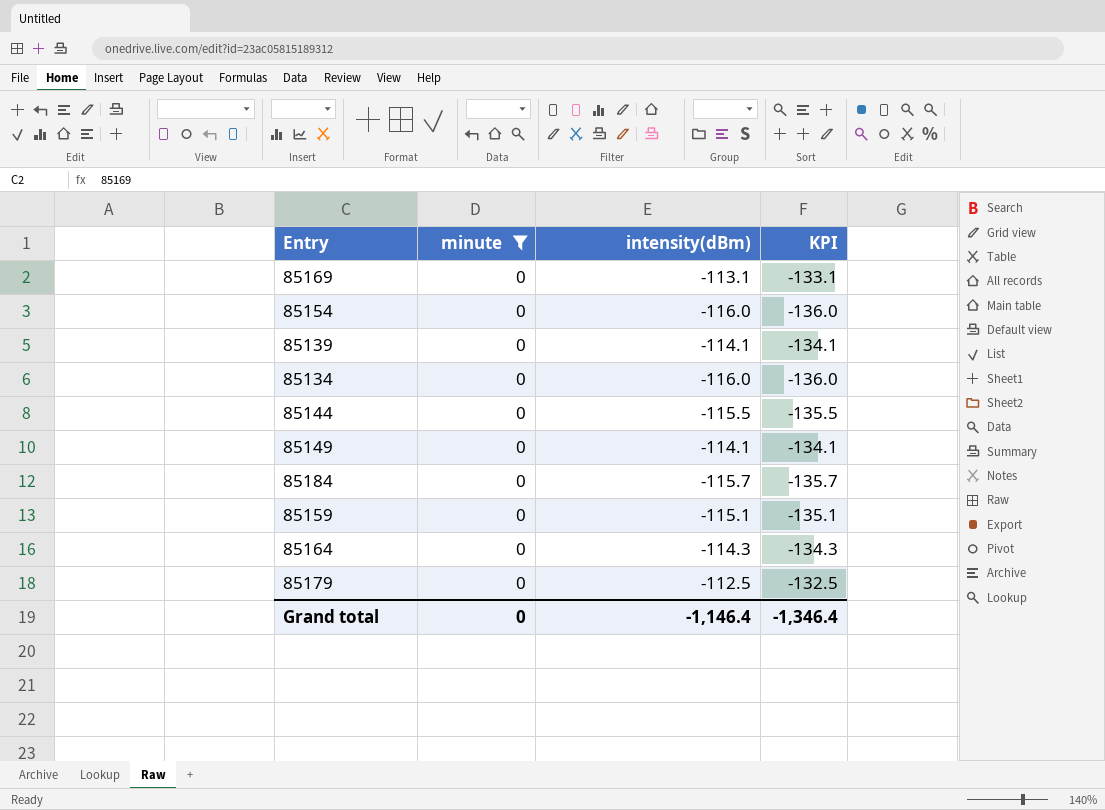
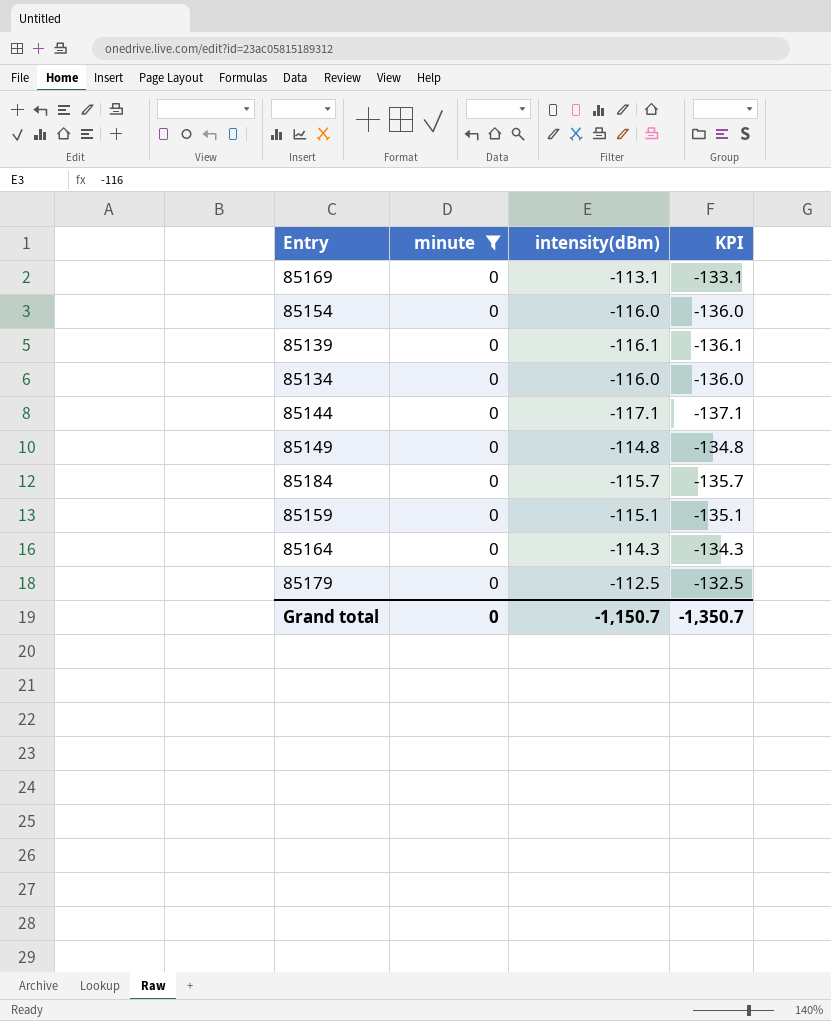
85139 | intensity(dBm): -114.1 -> -116.1
85139 | KPI: -134.1 -> -136.1
85144 | intensity(dBm): -115.5 -> -117.1
85144 | KPI: -135.5 -> -137.1
85149 | intensity(dBm): -114.1 -> -114.8
85149 | KPI: -134.1 -> -134.8
Grand total | intensity(dBm): -1,146.4 -> -1,150.7
Grand total | KPI: -1,346.4 -> -1,350.7

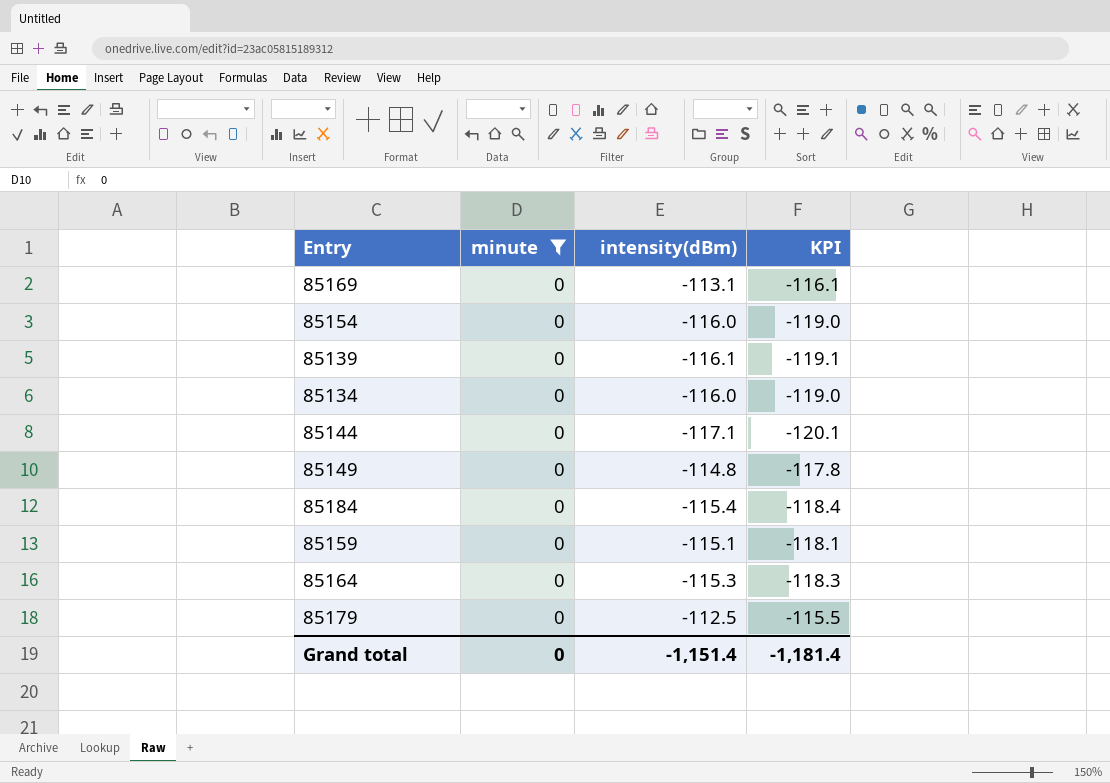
column KPI | formula: [intensity(dBm)] - 20 -> [intensity(dBm)] - 3
85184 | intensity(dBm): -115.7 -> -115.4
85164 | intensity(dBm): -114.3 -> -115.3
Grand total | intensity(dBm): -1,150.7 -> -1,151.4
Grand total | KPI: -1,350.7 -> -1,181.4

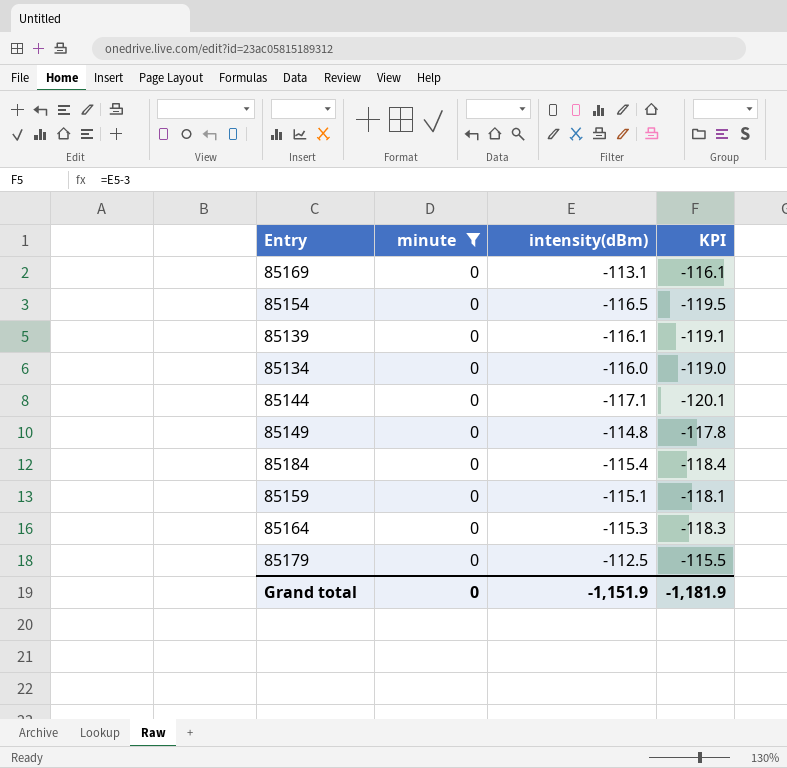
85154 | intensity(dBm): -116.0 -> -116.5
85154 | KPI: -119.0 -> -119.5
Grand total | intensity(dBm): -1,151.4 -> -1,151.9
Grand total | KPI: -1,181.4 -> -1,181.9

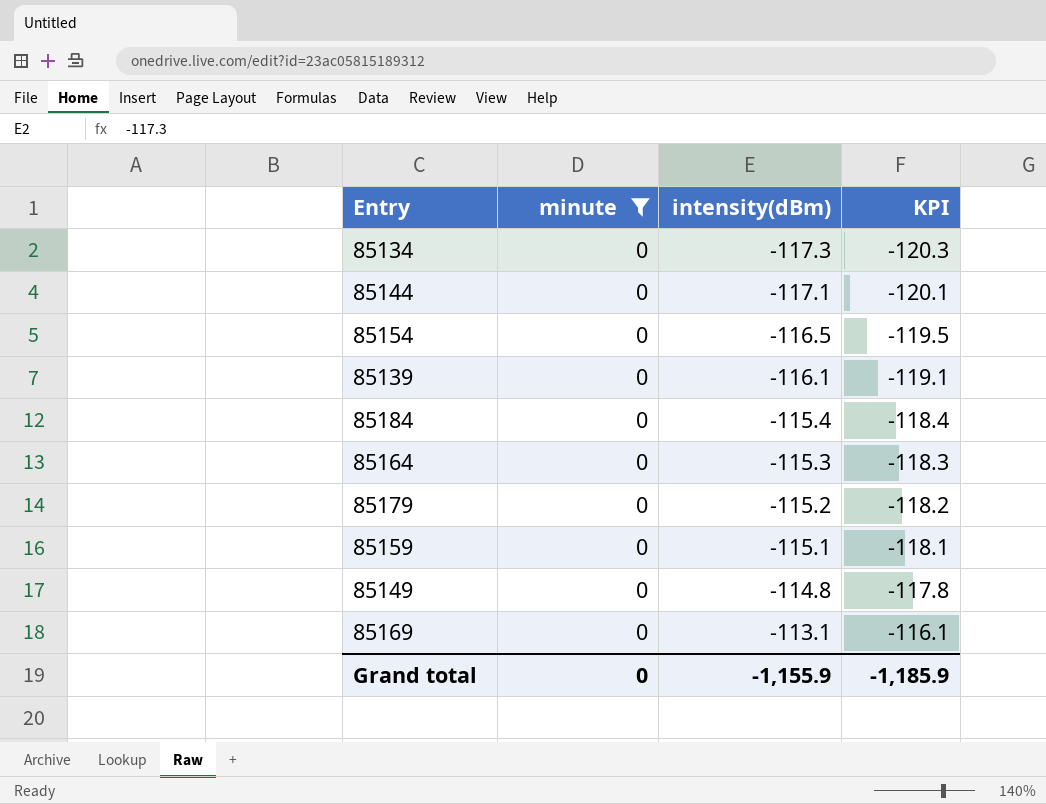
row order: none -> intensity(dBm) ascending
85134 | intensity(dBm): -116.0 -> -117.3
85134 | KPI: -119.0 -> -120.3
85179 | intensity(dBm): -112.5 -> -115.2
85179 | KPI: -115.5 -> -118.2
Grand total | intensity(dBm): -1,151.9 -> -1,155.9
Grand total | KPI: -1,181.9 -> -1,185.9

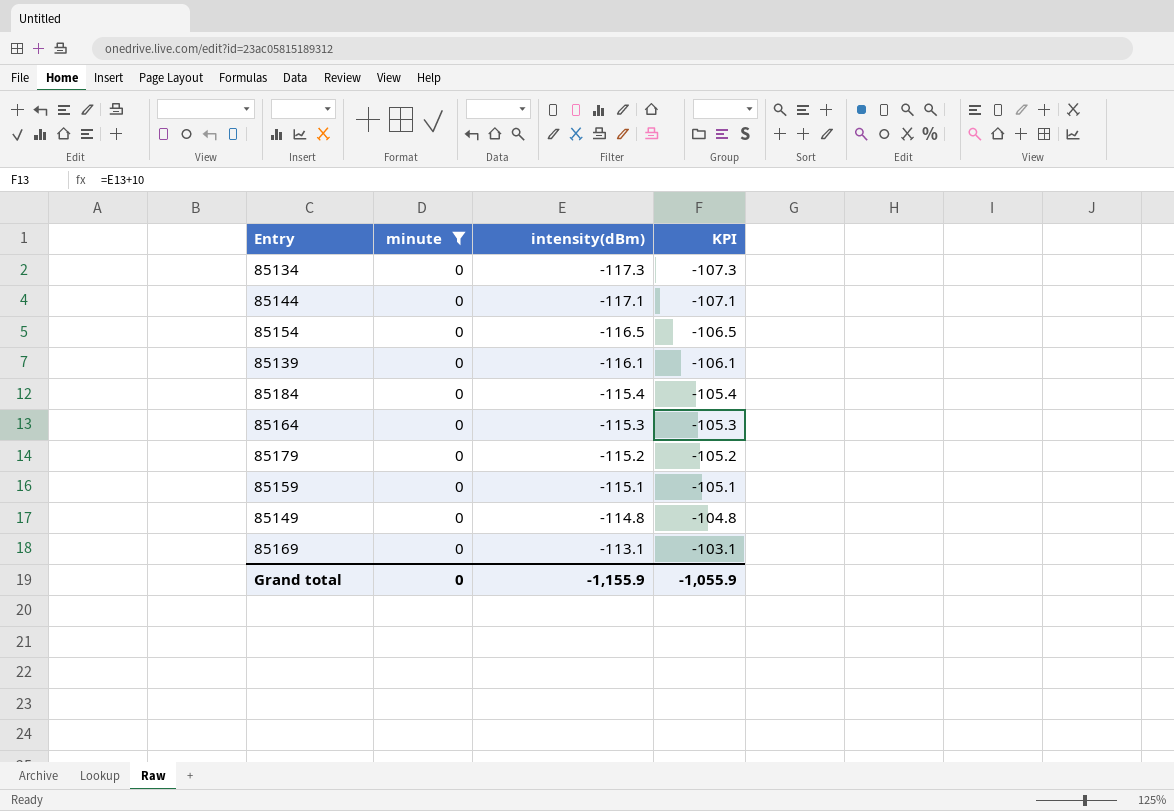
column KPI | formula: [intensity(dBm)] - 3 -> [intensity(dBm)] + 10
Grand total | KPI: -1,185.9 -> -1,055.9

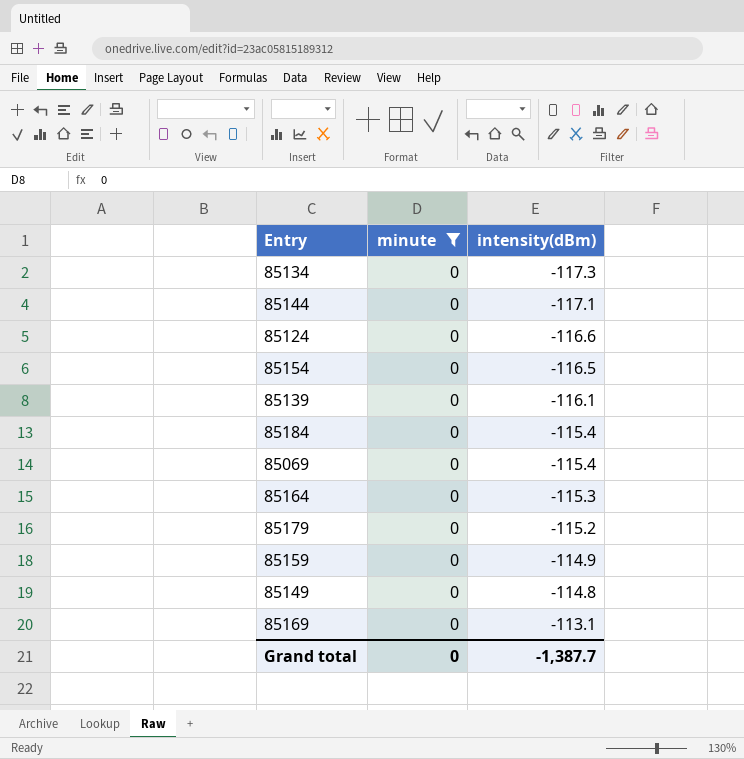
column KPI | formula: [intensity(dBm)] + 10 -> none
row 85124: none -> 0 | -116.6
row 85069: none -> 0 | -115.4
85159 | intensity(dBm): -115.1 -> -114.9
Grand total | intensity(dBm): -1,155.9 -> -1,387.7

